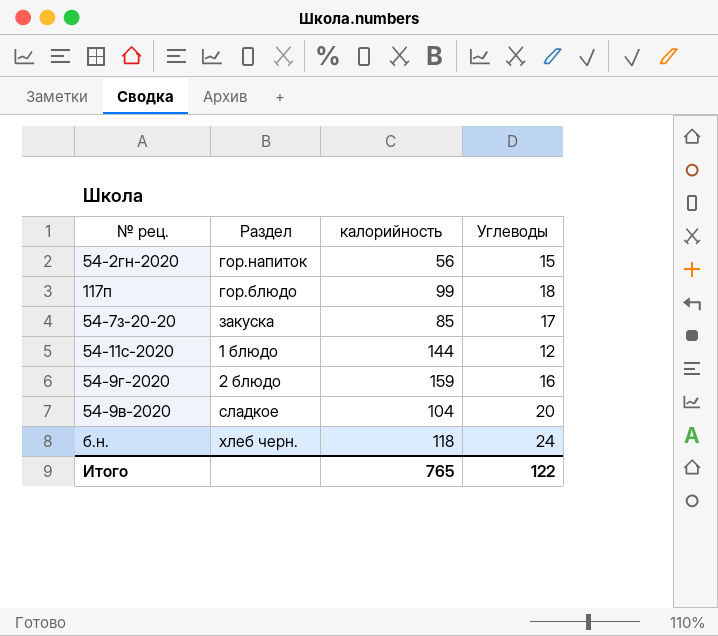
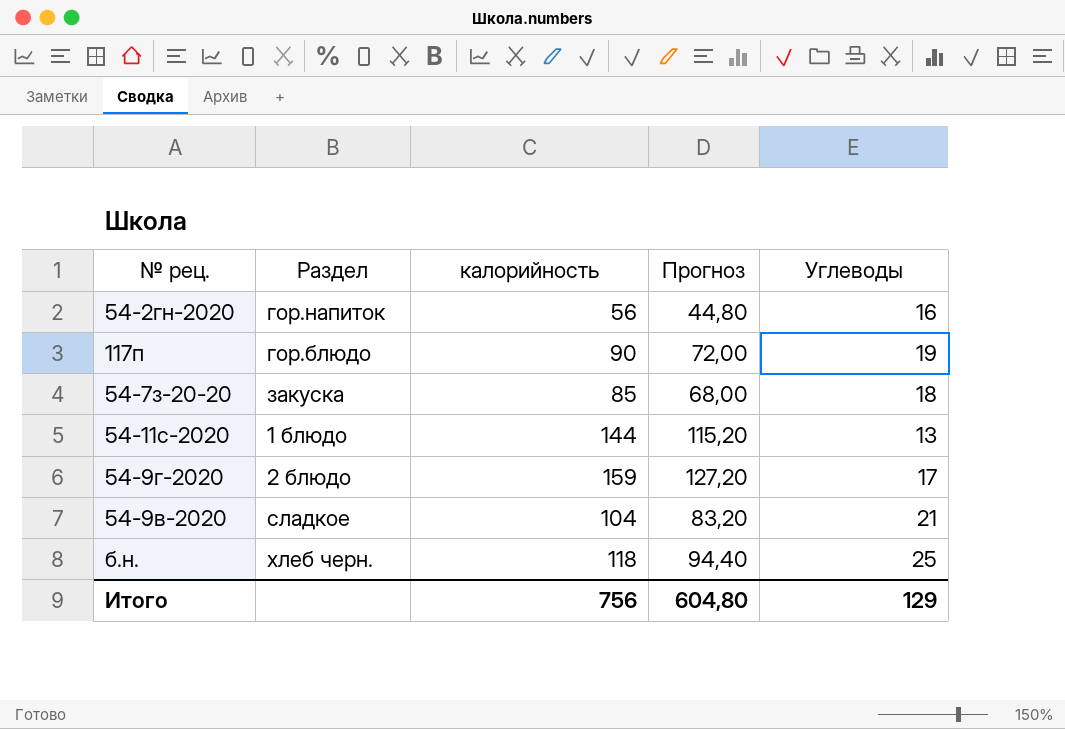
column Прогноз | formula: none -> [калорийность] * 0,8
54-2гн-2020 | Углеводы: 15 -> 16
117п | калорийность: 99 -> 90
117п | Углеводы: 18 -> 19
54-7з-20-20 | Углеводы: 17 -> 18
54-11с-2020 | Углеводы: 12 -> 13
54-9г-2020 | Углеводы: 16 -> 17
54-9в-2020 | Углеводы: 20 -> 21
б.н. | Углеводы: 24 -> 25
Итого | калорийность: 765 -> 756
Итого | Углеводы: 122 -> 129

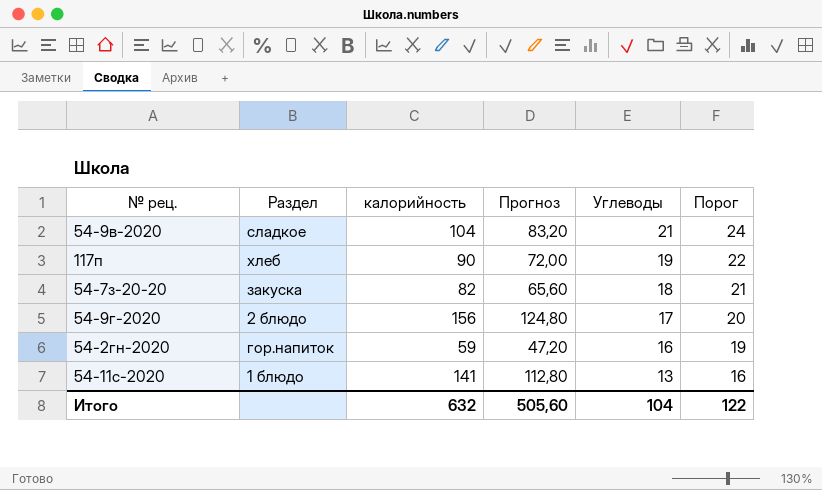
row order: none -> Углеводы descending
column Порог | formula: none -> [Углеводы] + 3
row б.н.: хлеб черн. | 118 | 94,40 | 25 -> none
117п | Раздел: гор.блюдо -> хлеб
54-7з-20-20 | калорийность: 85 -> 82
54-7з-20-20 | Прогноз: 68,00 -> 65,60
54-9г-2020 | калорийность: 159 -> 156
54-9г-2020 | Прогноз: 127,20 -> 124,80
54-2гн-2020 | калорийность: 56 -> 59
54-2гн-2020 | Прогноз: 44,80 -> 47,20
54-11с-2020 | калорийность: 144 -> 141
54-11с-2020 | Прогноз: 115,20 -> 112,80
Итого | калорийность: 756 -> 632
Итого | Прогноз: 604,80 -> 505,60
Итого | Углеводы: 129 -> 104

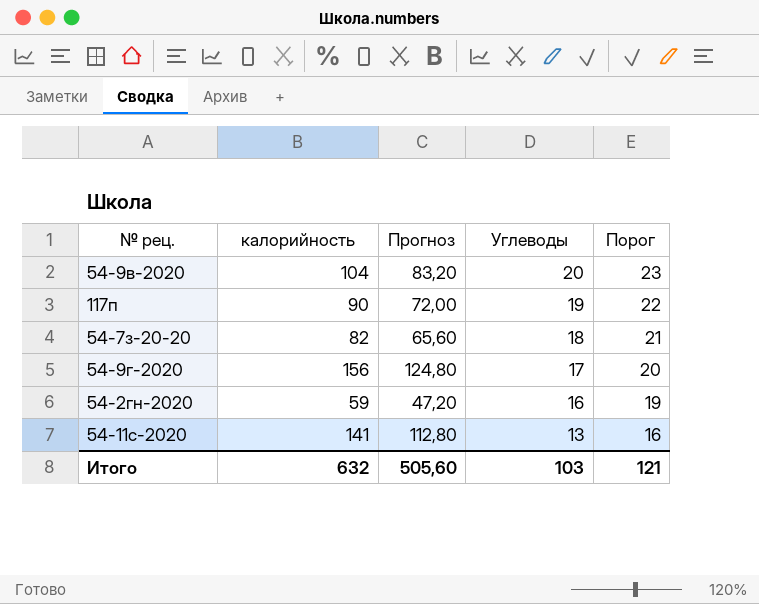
column Раздел | position: 2 -> none
54-9в-2020 | Углеводы: 21 -> 20
54-9в-2020 | Порог: 24 -> 23
Итого | Углеводы: 104 -> 103
Итого | Порог: 122 -> 121

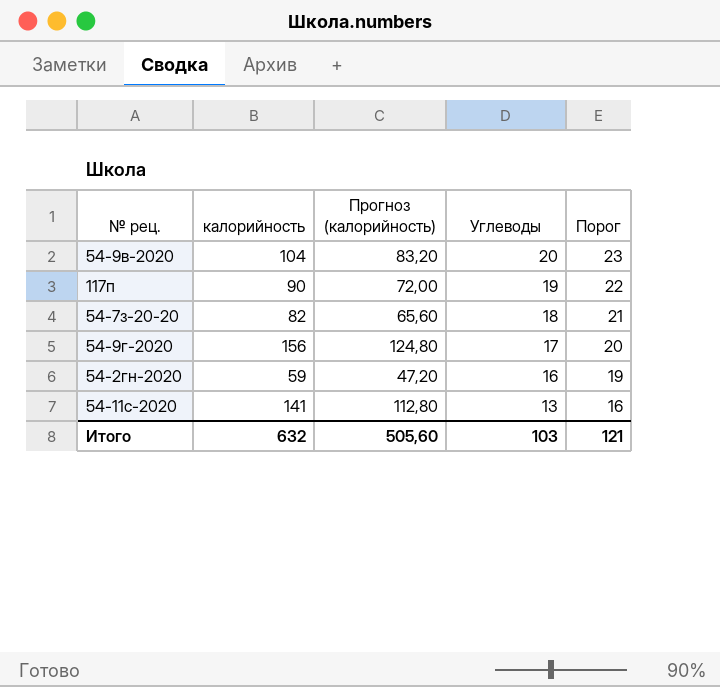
column name: Прогноз -> Прогноз (калорийность)

